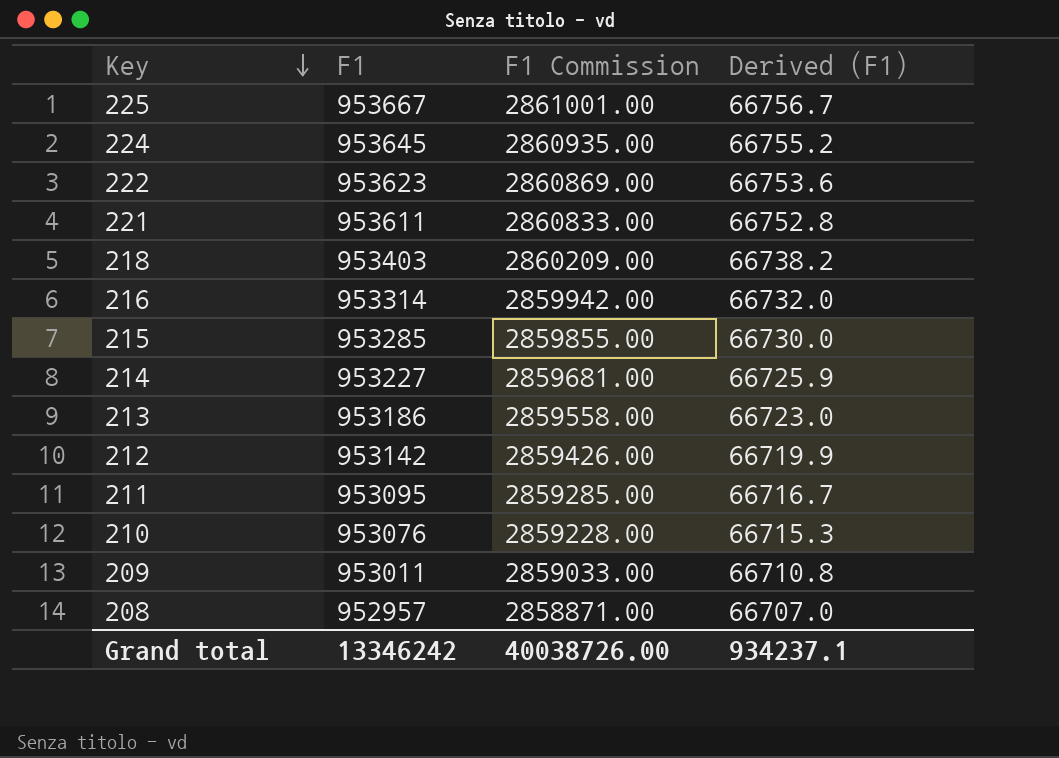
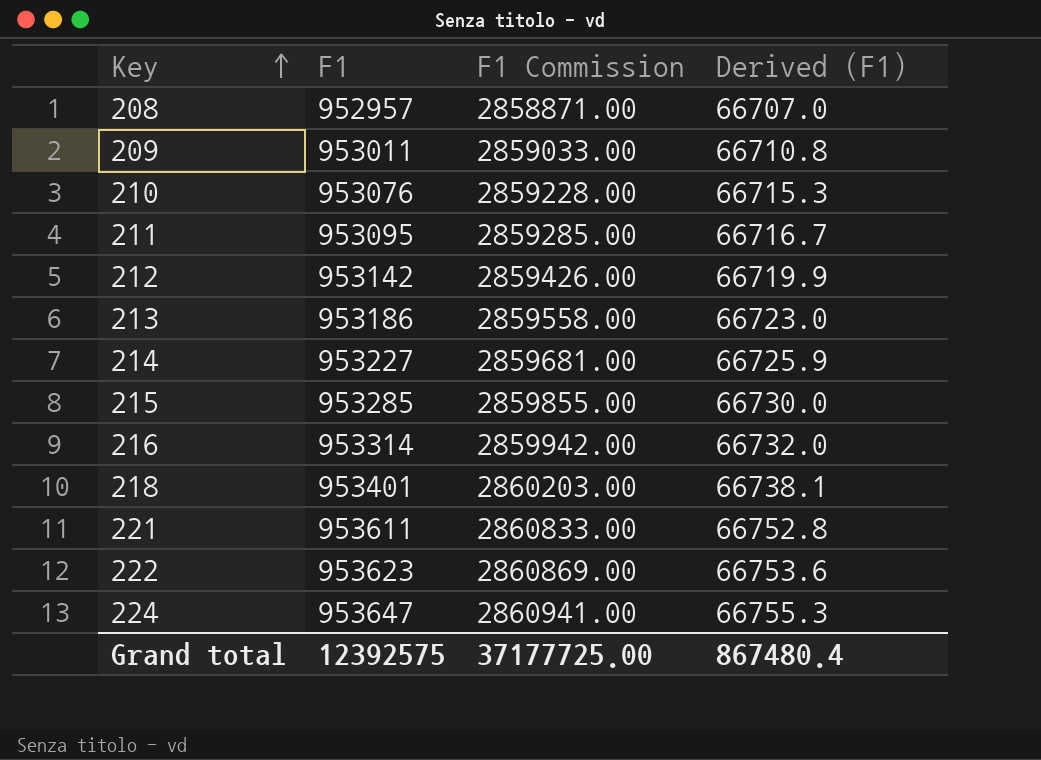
row order: Key descending -> Key ascending
row 225: 953667 | 2861001.00 | 66756.7 -> none
218 | F1: 953403 -> 953401
218 | F1 Commission: 2860209.00 -> 2860203.00
218 | Derived (F1): 66738.2 -> 66738.1
224 | F1: 953645 -> 953647
224 | F1 Commission: 2860935.00 -> 2860941.00
224 | Derived (F1): 66755.2 -> 66755.3
Grand total | F1: 13346242 -> 12392575
Grand total | F1 Commission: 40038726.00 -> 37177725.00
Grand total | Derived (F1): 934237.1 -> 867480.4

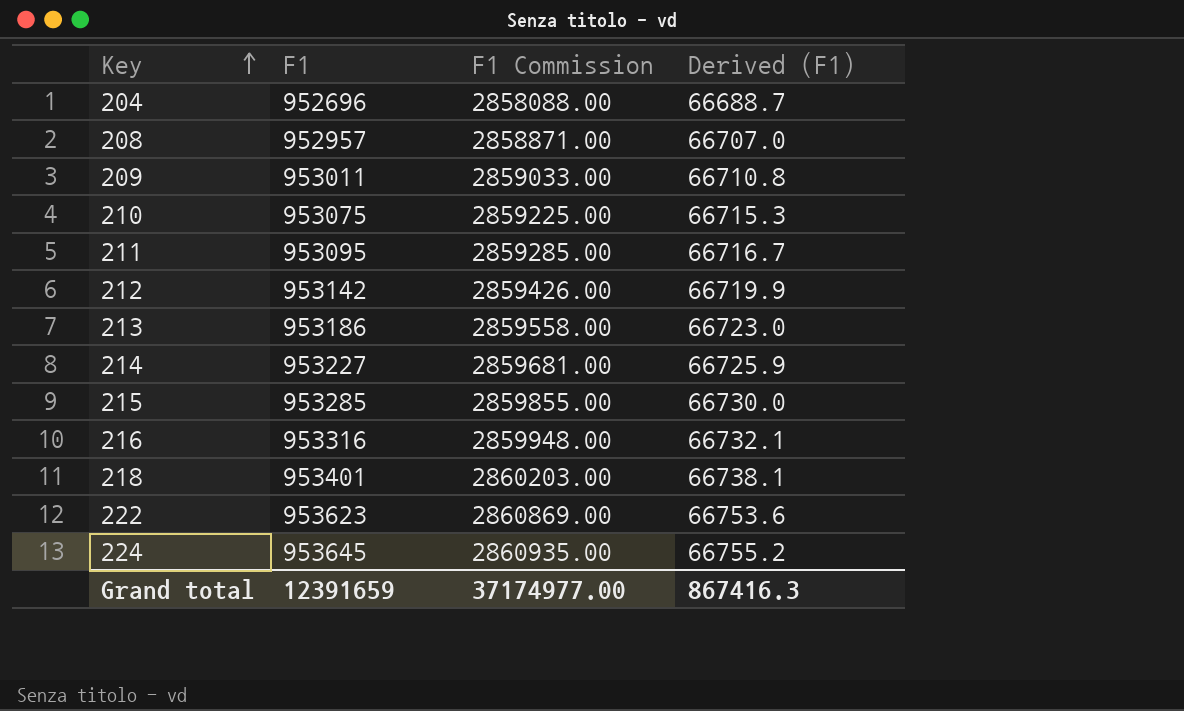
row 221: 953611 | 2860833.00 | 66752.8 -> none
row 204: none -> 952696 | 2858088.00 | 66688.7
210 | F1: 953076 -> 953075
210 | F1 Commission: 2859228.00 -> 2859225.00
216 | F1: 953314 -> 953316
216 | F1 Commission: 2859942.00 -> 2859948.00
216 | Derived (F1): 66732.0 -> 66732.1
224 | F1: 953647 -> 953645
224 | F1 Commission: 2860941.00 -> 2860935.00
224 | Derived (F1): 66755.3 -> 66755.2
Grand total | F1: 12392575 -> 12391659
Grand total | F1 Commission: 37177725.00 -> 37174977.00
Grand total | Derived (F1): 867480.4 -> 867416.3

